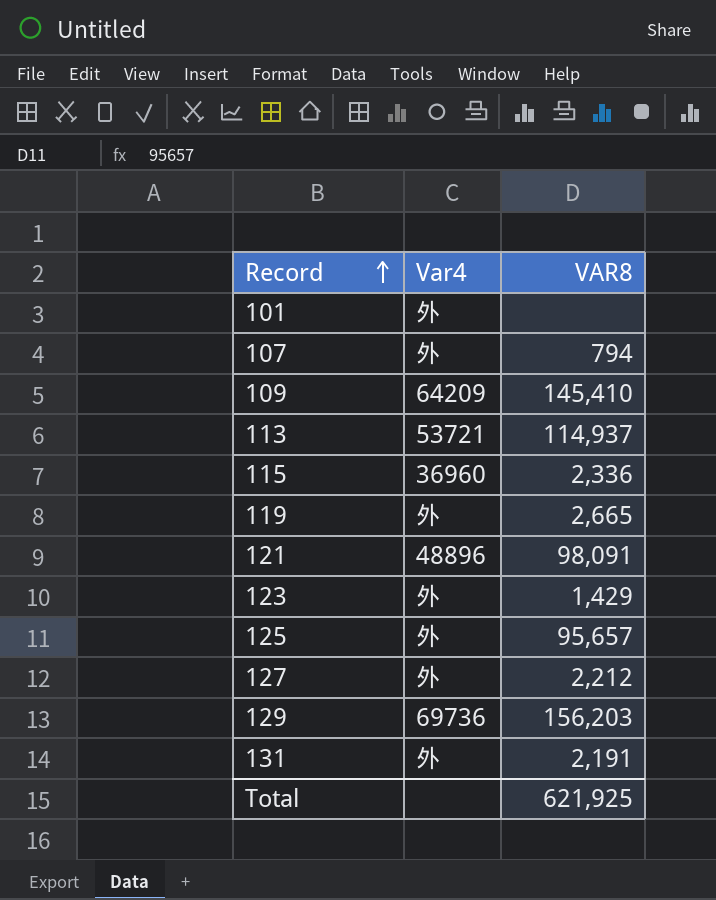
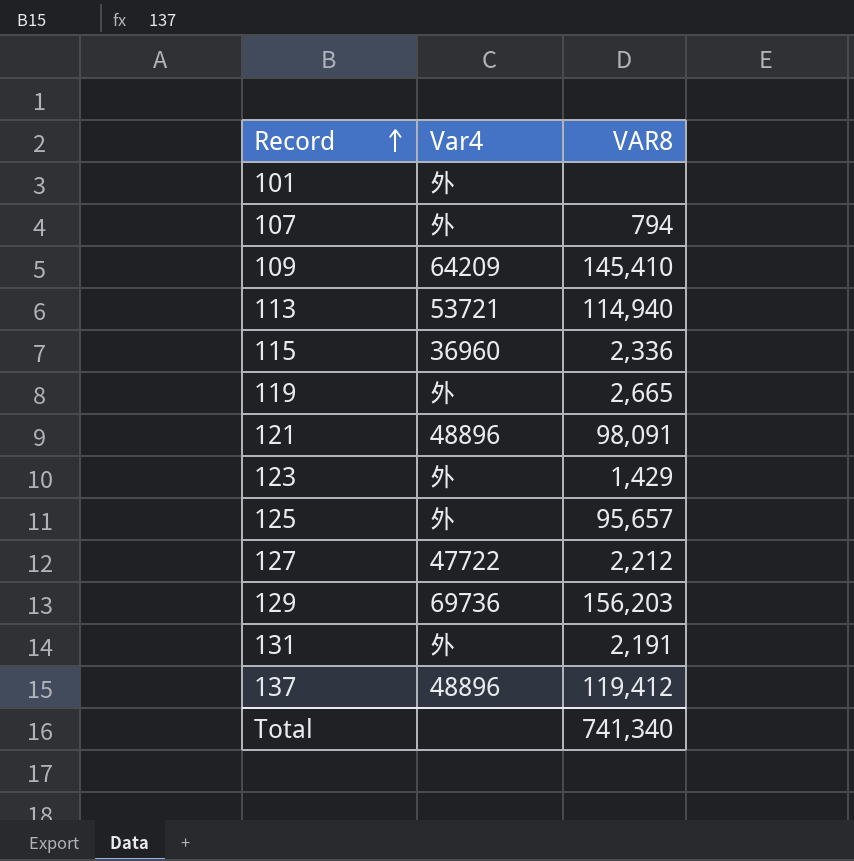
113 | VAR8: 114,937 -> 114,940
127 | Var4: 外 -> 47722
row 137: none -> 48896 | 119,412
Total | VAR8: 621,925 -> 741,340

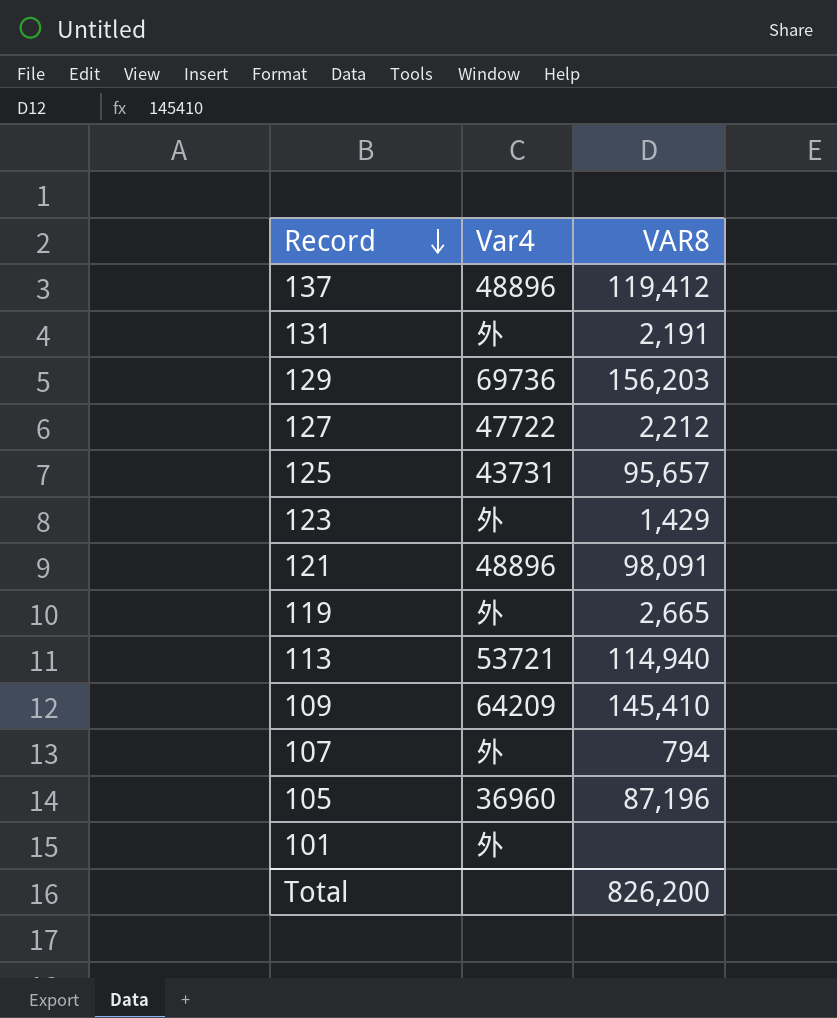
row order: Record ascending -> Record descending
row 115: 36960 | 2,336 -> none
125 | Var4: 外 -> 43731
row 105: none -> 36960 | 87,196
Total | VAR8: 741,340 -> 826,200

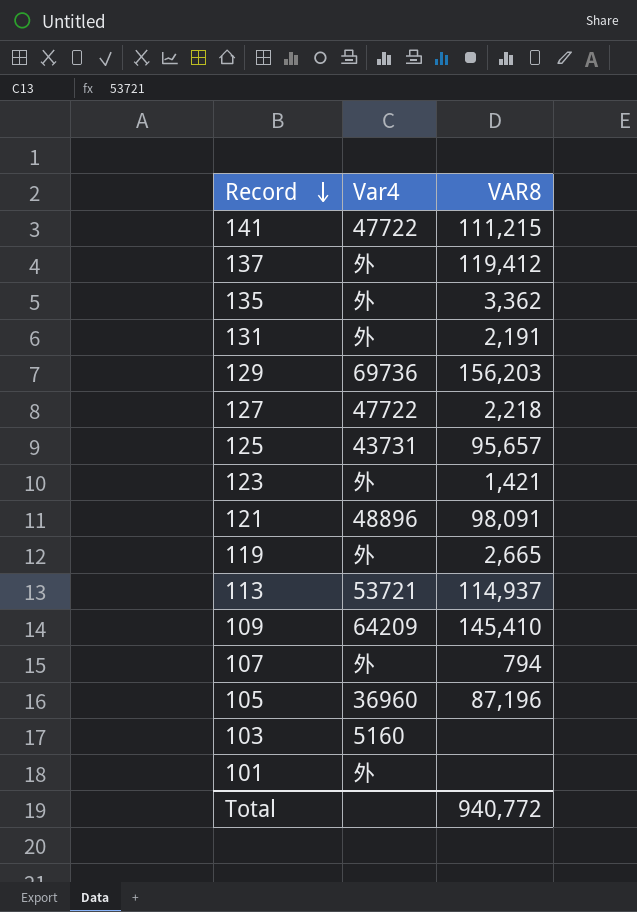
row 141: none -> 47722 | 111,215
137 | Var4: 48896 -> 外
row 135: none -> 外 | 3,362
127 | VAR8: 2,212 -> 2,218
123 | VAR8: 1,429 -> 1,421
113 | VAR8: 114,940 -> 114,937
row 103: none -> 5160 | none
Total | VAR8: 826,200 -> 940,772

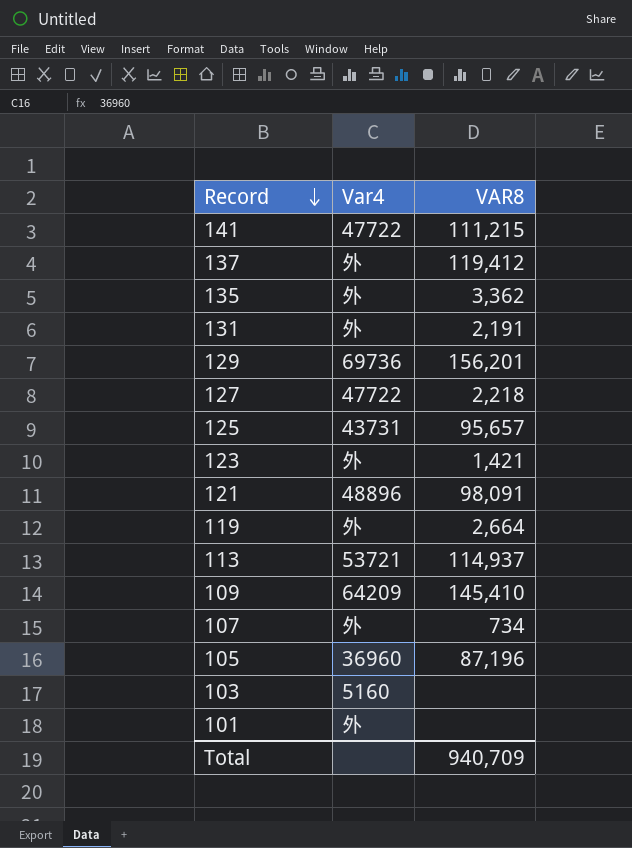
129 | VAR8: 156,203 -> 156,201
119 | VAR8: 2,665 -> 2,664
107 | VAR8: 794 -> 734
Total | VAR8: 940,772 -> 940,709

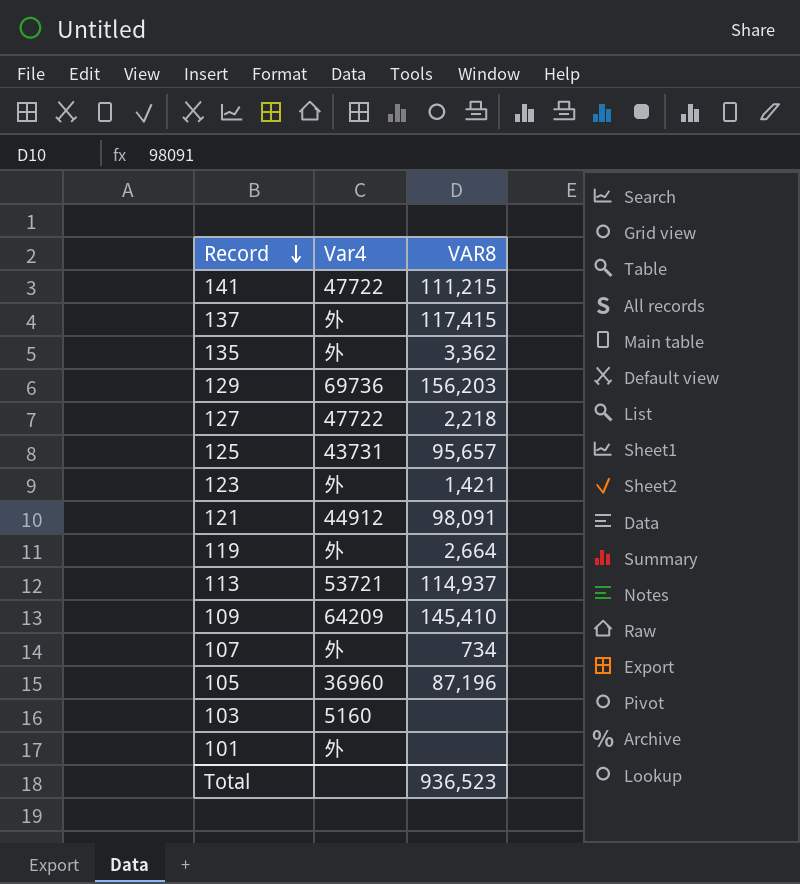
row 131: 外 | 2,191 -> none
137 | VAR8: 119,412 -> 117,415
129 | VAR8: 156,201 -> 156,203
121 | Var4: 48896 -> 44912
Total | VAR8: 940,709 -> 936,523

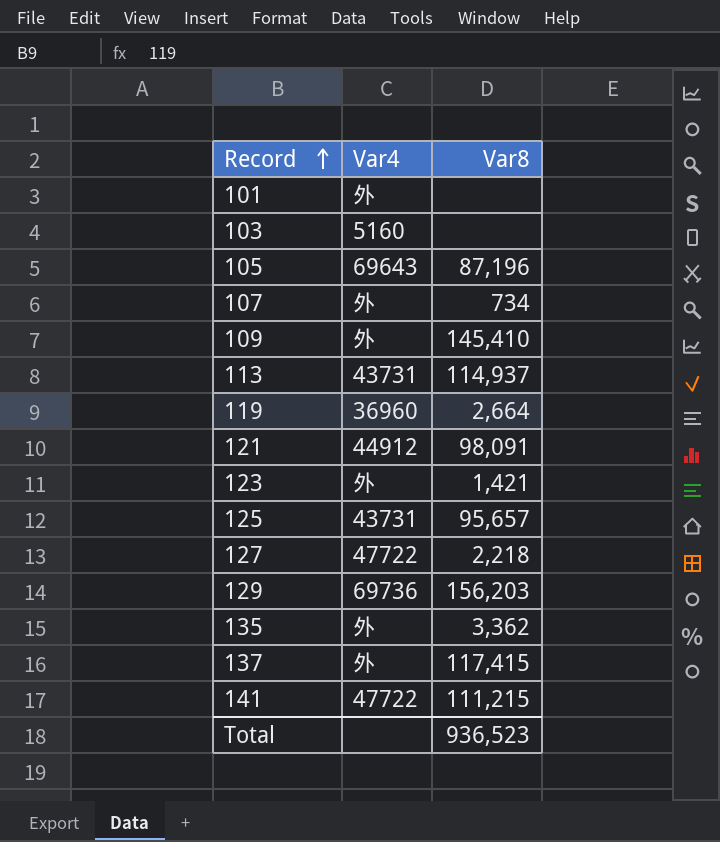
row order: Record descending -> Record ascending
column name: VAR8 -> Var8
105 | Var4: 36960 -> 69643
109 | Var4: 64209 -> 外
113 | Var4: 53721 -> 43731
119 | Var4: 外 -> 36960

